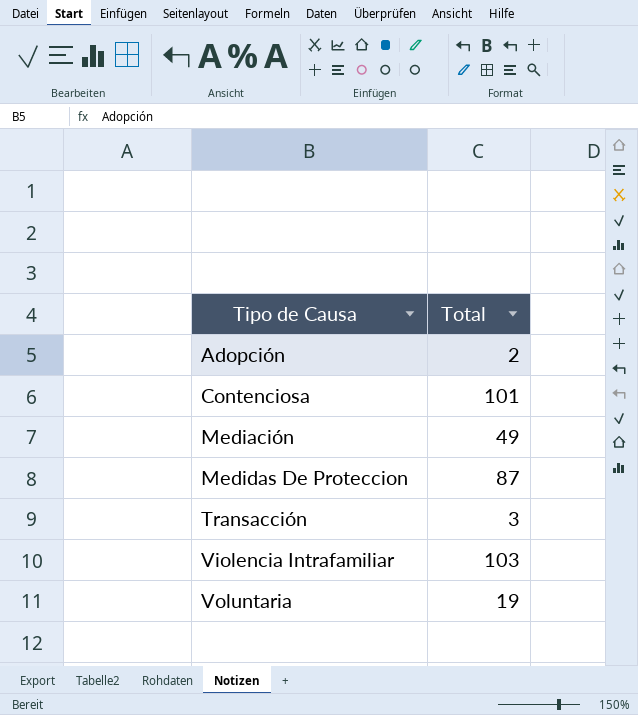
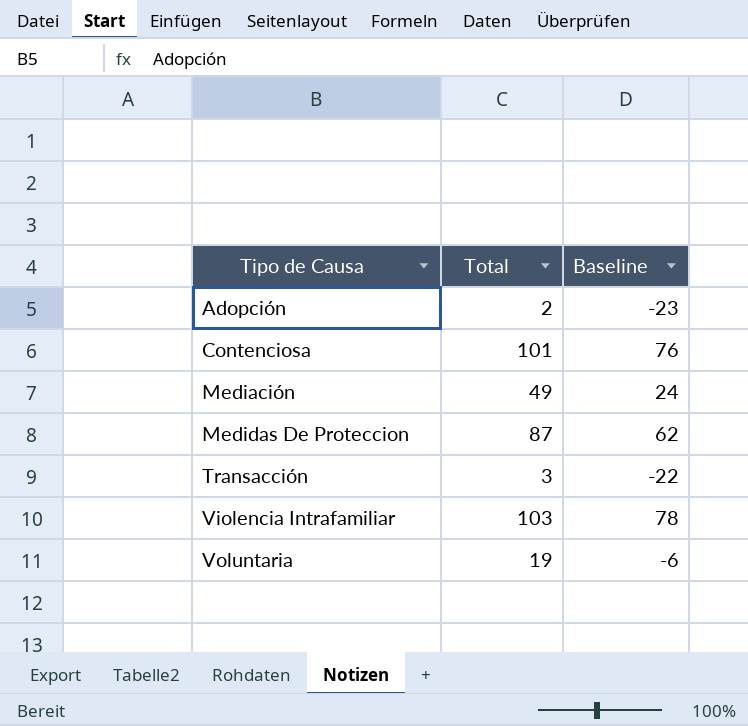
column Baseline | formula: none -> [Total] - 25

